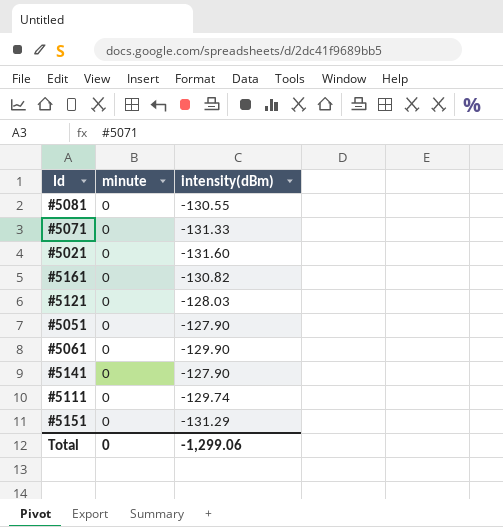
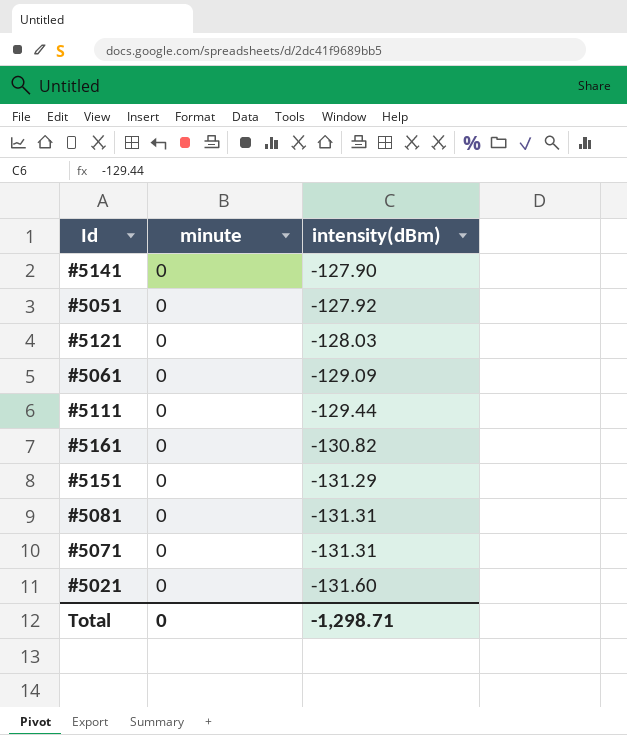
row order: none -> intensity(dBm) descending
#5051 | intensity(dBm): -127.90 -> -127.92
#5061 | intensity(dBm): -129.90 -> -129.09
#5111 | intensity(dBm): -129.74 -> -129.44
#5081 | intensity(dBm): -130.55 -> -131.31
#5071 | intensity(dBm): -131.33 -> -131.31
Total | intensity(dBm): -1,299.06 -> -1,298.71

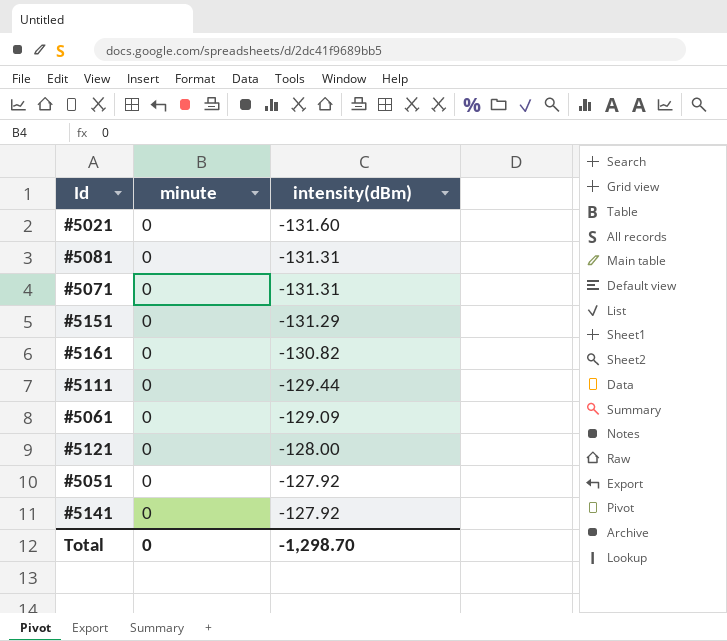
row order: intensity(dBm) descending -> intensity(dBm) ascending
#5121 | intensity(dBm): -128.03 -> -128.00
#5141 | intensity(dBm): -127.90 -> -127.92
Total | intensity(dBm): -1,298.71 -> -1,298.70

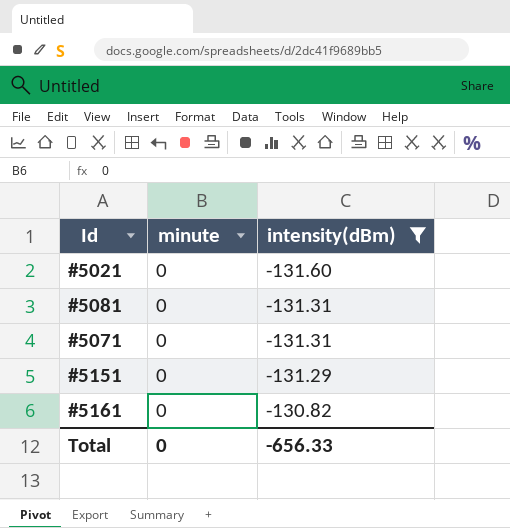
filter: none -> intensity(dBm) <= -130.82
Total | intensity(dBm): -1,298.70 -> -656.33

